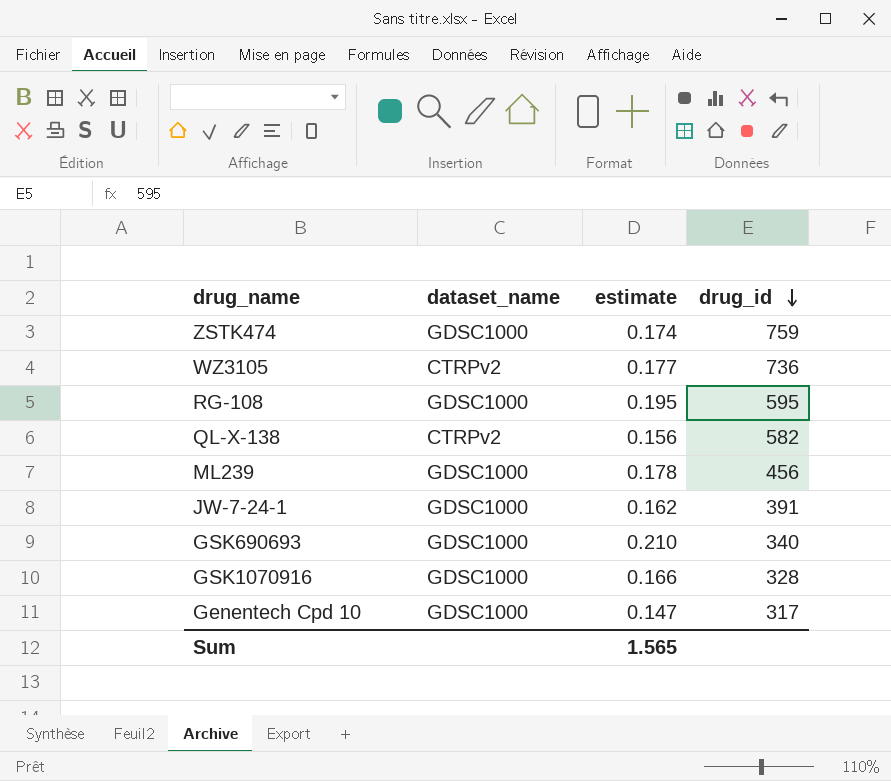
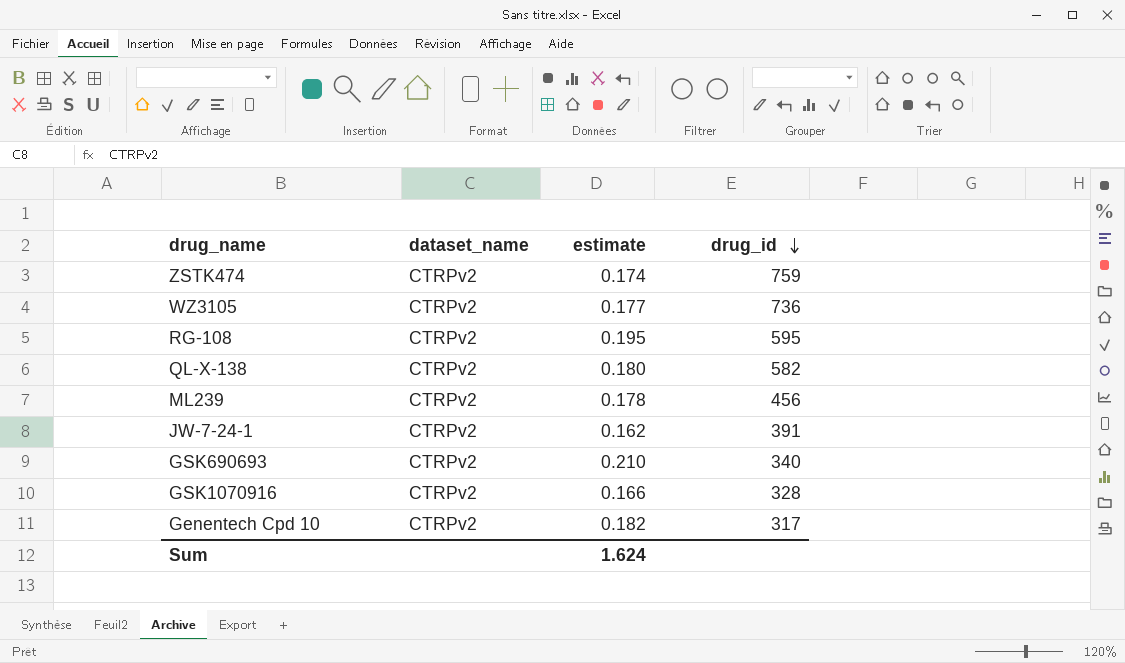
ZSTK474 | dataset_name: GDSC1000 -> CTRPv2
RG-108 | dataset_name: GDSC1000 -> CTRPv2
QL-X-138 | estimate: 0.156 -> 0.180
ML239 | dataset_name: GDSC1000 -> CTRPv2
JW-7-24-1 | dataset_name: GDSC1000 -> CTRPv2
GSK690693 | dataset_name: GDSC1000 -> CTRPv2
GSK1070916 | dataset_name: GDSC1000 -> CTRPv2
Genentech Cpd 10 | dataset_name: GDSC1000 -> CTRPv2
Genentech Cpd 10 | estimate: 0.147 -> 0.182
Sum | estimate: 1.565 -> 1.624

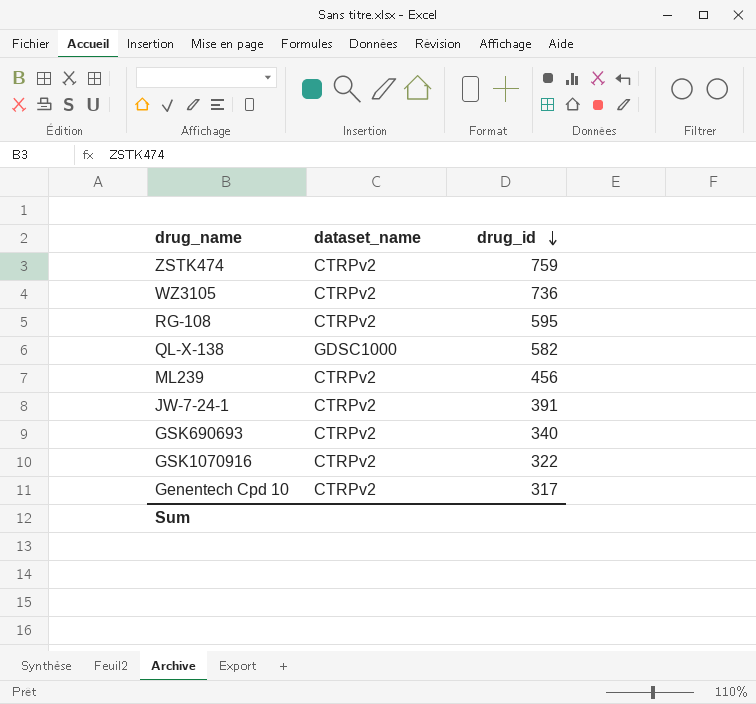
column estimate | position: 3 -> none
QL-X-138 | dataset_name: CTRPv2 -> GDSC1000
GSK1070916 | drug_id: 328 -> 322

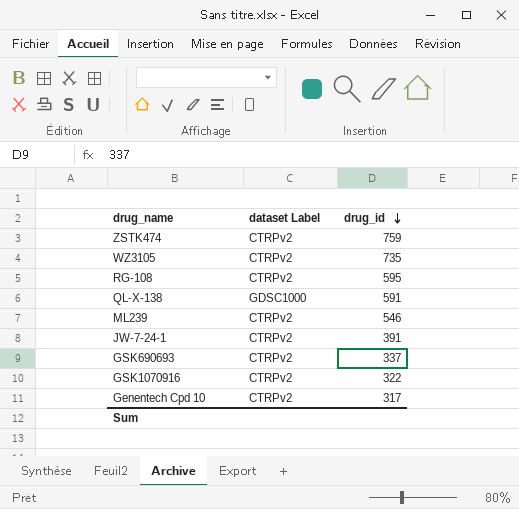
column name: dataset_name -> dataset Label
WZ3105 | drug_id: 736 -> 735
QL-X-138 | drug_id: 582 -> 591
ML239 | drug_id: 456 -> 546
GSK690693 | drug_id: 340 -> 337

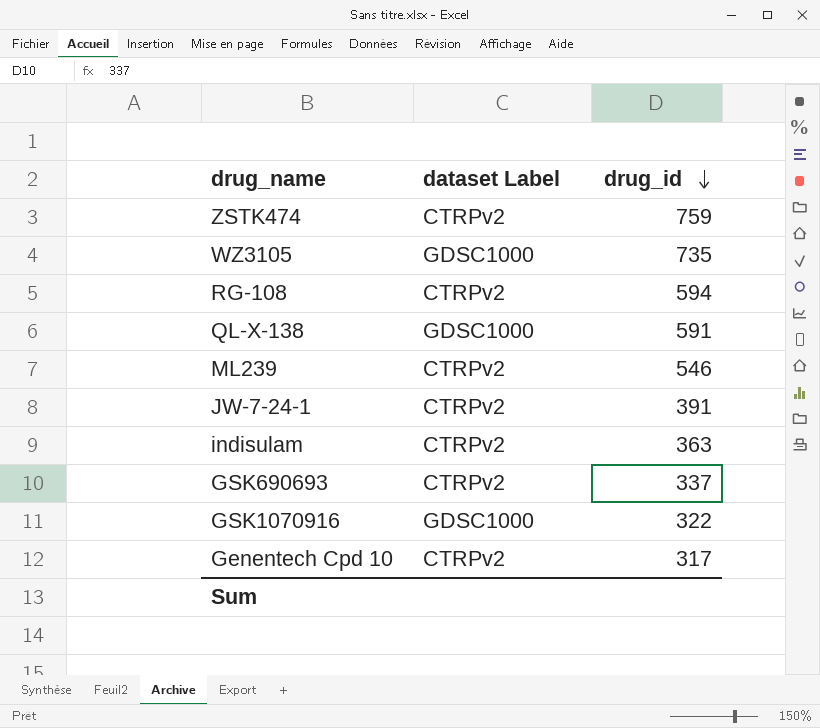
WZ3105 | dataset Label: CTRPv2 -> GDSC1000
RG-108 | drug_id: 595 -> 594
row indisulam: none -> CTRPv2 | 363
GSK1070916 | dataset Label: CTRPv2 -> GDSC1000

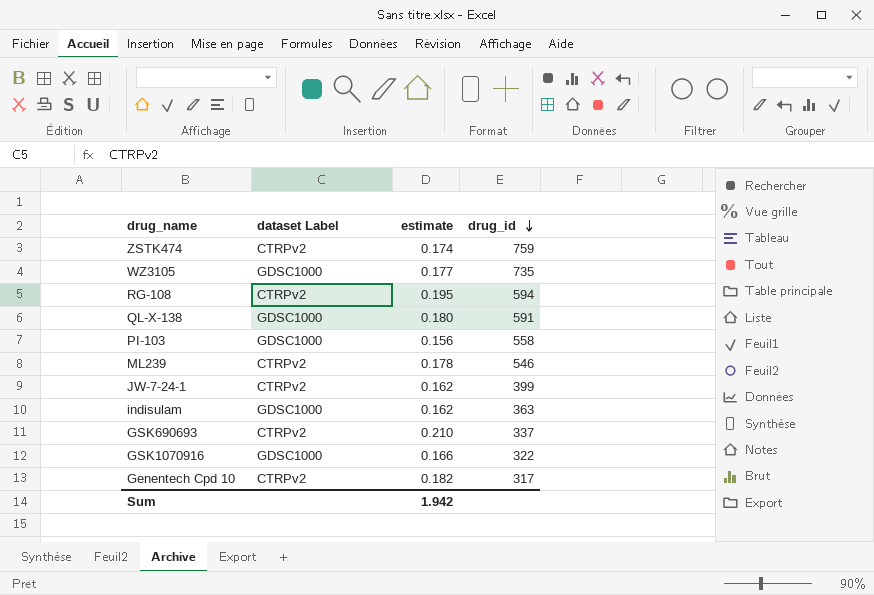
column estimate | position: none -> 3
row PI-103: none -> GDSC1000 | 0.156 | 558
JW-7-24-1 | drug_id: 391 -> 399
indisulam | dataset Label: CTRPv2 -> GDSC1000

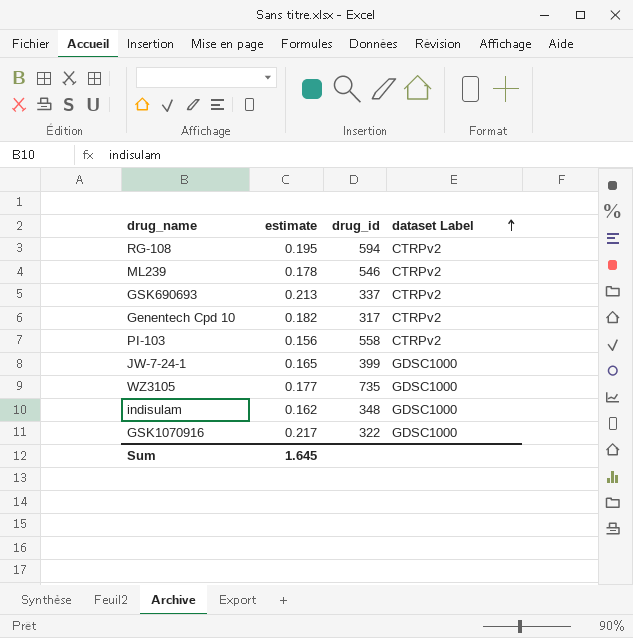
row order: drug_id descending -> dataset Label ascending
column dataset Label | position: 2 -> 4
row ZSTK474: CTRPv2 | 0.174 | 759 -> none
row QL-X-138: GDSC1000 | 0.180 | 591 -> none
GSK690693 | estimate: 0.210 -> 0.213
PI-103 | dataset Label: GDSC1000 -> CTRPv2
JW-7-24-1 | estimate: 0.162 -> 0.165
JW-7-24-1 | dataset Label: CTRPv2 -> GDSC1000
indisulam | drug_id: 363 -> 348
GSK1070916 | estimate: 0.166 -> 0.217
Sum | estimate: 1.942 -> 1.645

